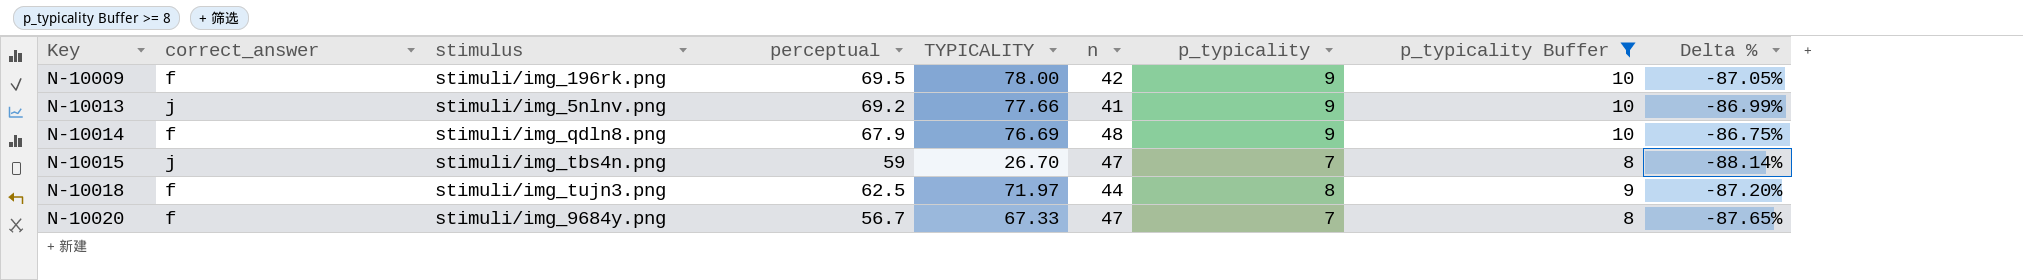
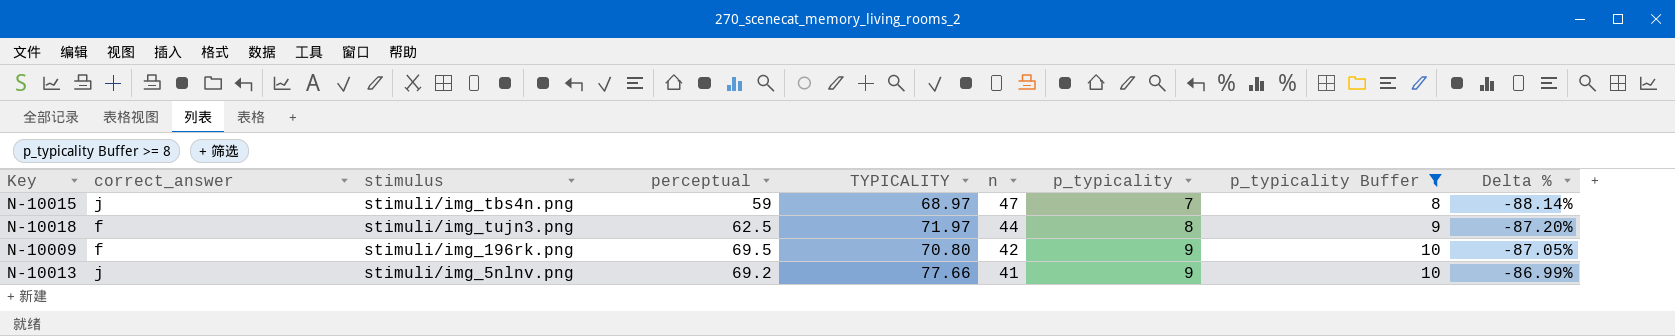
row order: Key ascending -> n descending
row N-10014: f | stimuli/img_qdln8.png | 67.9 | 76.69 | 48 | 9 | 10 | -86.75% -> none
row N-10020: f | stimuli/img_9684y.png | 56.7 | 67.33 | 47 | 7 | 8 | -87.65% -> none
N-10015 | TYPICALITY: 26.70 -> 68.97
N-10009 | TYPICALITY: 78.00 -> 70.80

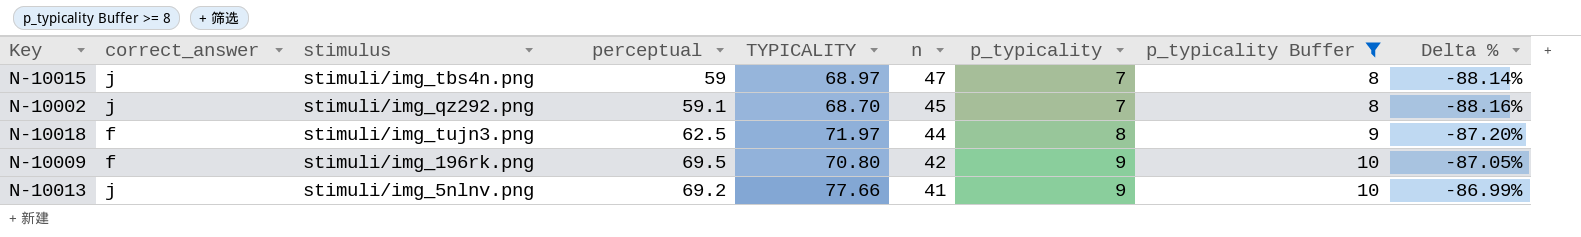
row N-10002: none -> j | stimuli/img_qz292.png | 59.1 | 68.70 | 45 | 7 | 8 | -88.16%

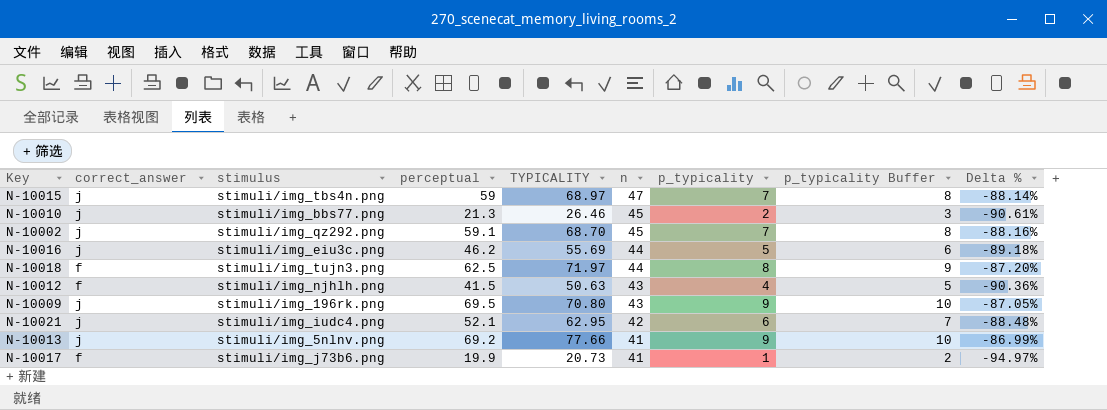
filter: p_typicality Buffer >= 8 -> none
N-10009 | correct_answer: f -> j
N-10009 | n: 42 -> 43

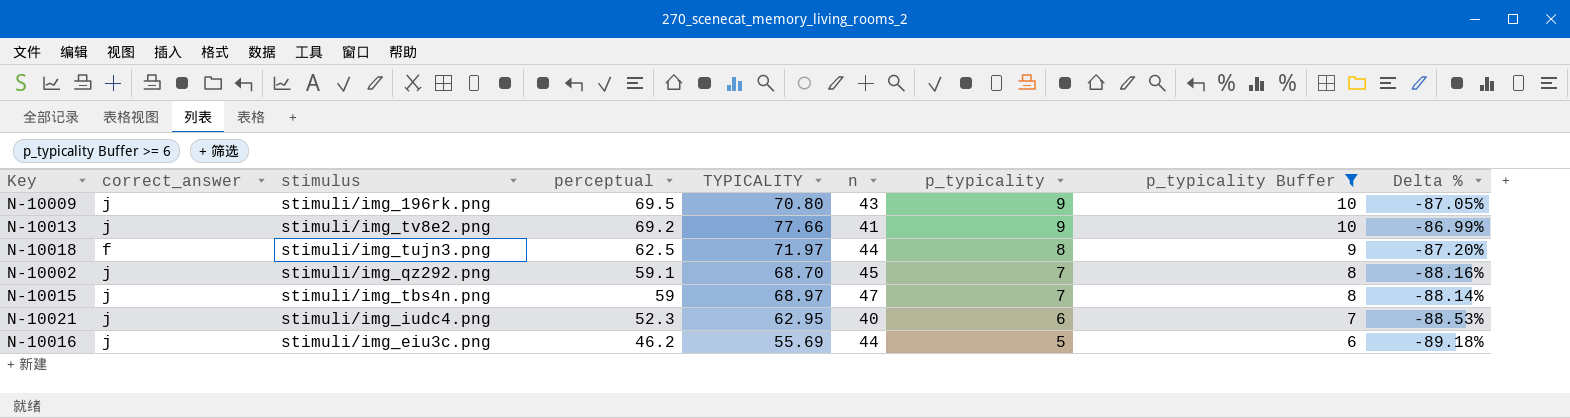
filter: none -> p_typicality Buffer >= 6
row order: n descending -> perceptual descending
N-10013 | stimulus: stimuli/img_5nlnv.png -> stimuli/img_tv8e2.png
N-10021 | perceptual: 52.1 -> 52.3
N-10021 | n: 42 -> 40
N-10021 | Delta %: -88.48% -> -88.53%

